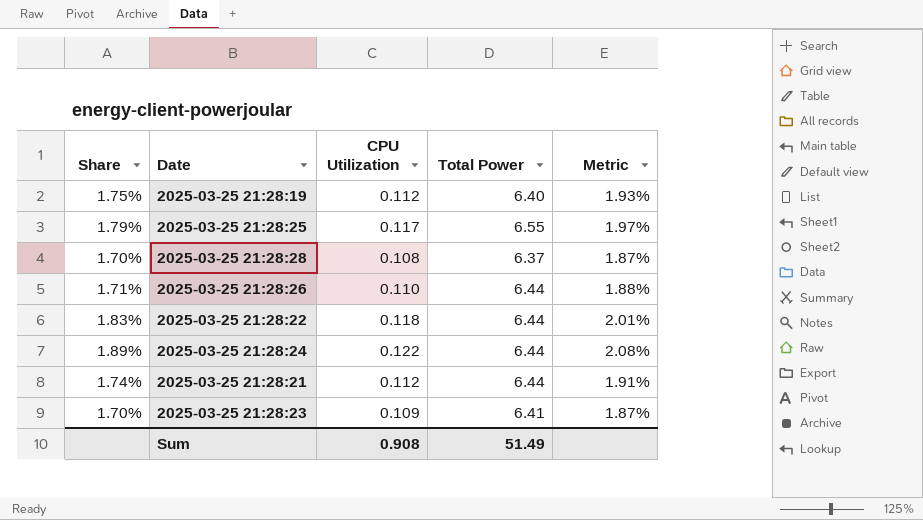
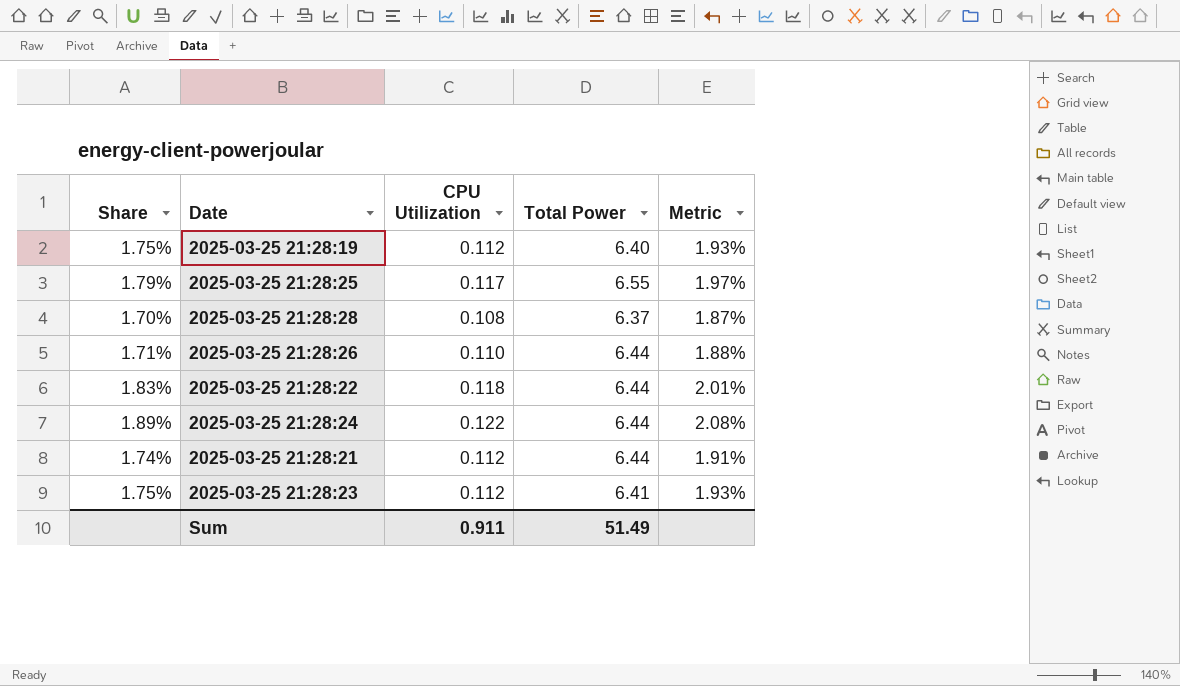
2025-03-25 21:28:23 | Share: 1.70% -> 1.75%
2025-03-25 21:28:23 | CPU Utilization: 0.109 -> 0.112
2025-03-25 21:28:23 | Metric: 1.87% -> 1.93%
Sum | CPU Utilization: 0.908 -> 0.911

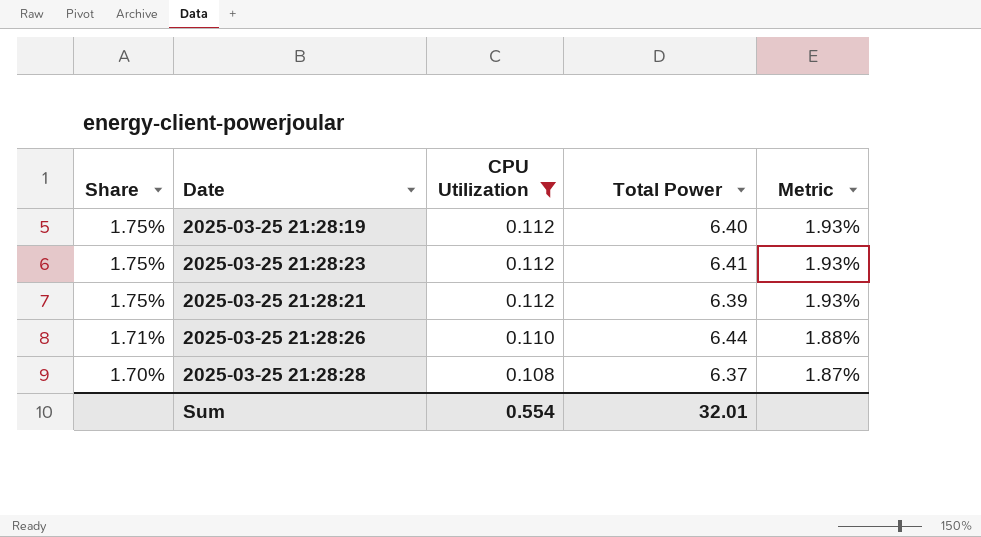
filter: none -> CPU Utilization <= 0.112
row order: none -> Share descending
2025-03-25 21:28:21 | Share: 1.74% -> 1.75%
2025-03-25 21:28:21 | Total Power: 6.44 -> 6.39
2025-03-25 21:28:21 | Metric: 1.91% -> 1.93%
Sum | CPU Utilization: 0.911 -> 0.554
Sum | Total Power: 51.49 -> 32.01

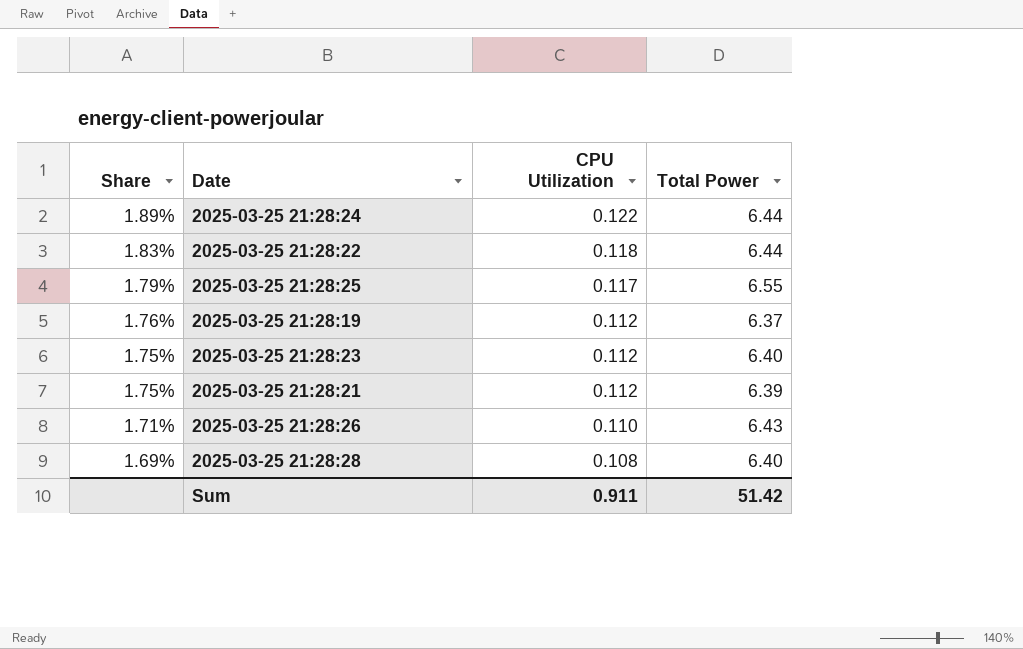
filter: CPU Utilization <= 0.112 -> none
column Metric | formula: [Share] * 1.1 -> none
2025-03-25 21:28:19 | Share: 1.75% -> 1.76%
2025-03-25 21:28:19 | Total Power: 6.40 -> 6.37
2025-03-25 21:28:23 | Total Power: 6.41 -> 6.40
2025-03-25 21:28:26 | Total Power: 6.44 -> 6.43
2025-03-25 21:28:28 | Share: 1.70% -> 1.69%
2025-03-25 21:28:28 | Total Power: 6.37 -> 6.40
Sum | CPU Utilization: 0.554 -> 0.911
Sum | Total Power: 32.01 -> 51.42

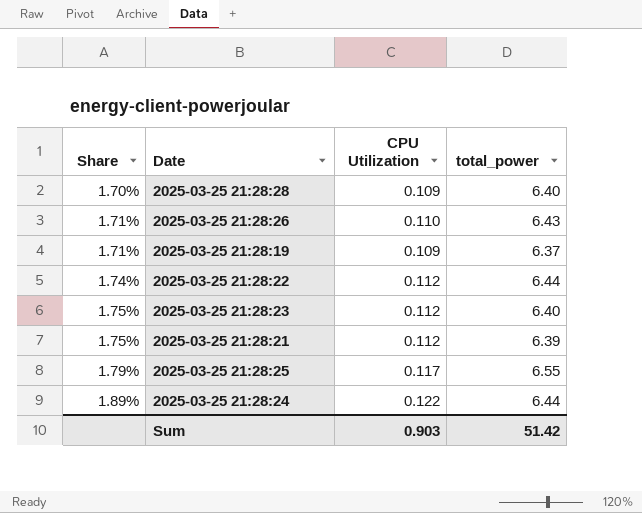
row order: Share descending -> Share ascending
column name: Total Power -> total_power
2025-03-25 21:28:28 | Share: 1.69% -> 1.70%
2025-03-25 21:28:28 | CPU Utilization: 0.108 -> 0.109
2025-03-25 21:28:19 | Share: 1.76% -> 1.71%
2025-03-25 21:28:19 | CPU Utilization: 0.112 -> 0.109
2025-03-25 21:28:22 | Share: 1.83% -> 1.74%
2025-03-25 21:28:22 | CPU Utilization: 0.118 -> 0.112
Sum | CPU Utilization: 0.911 -> 0.903

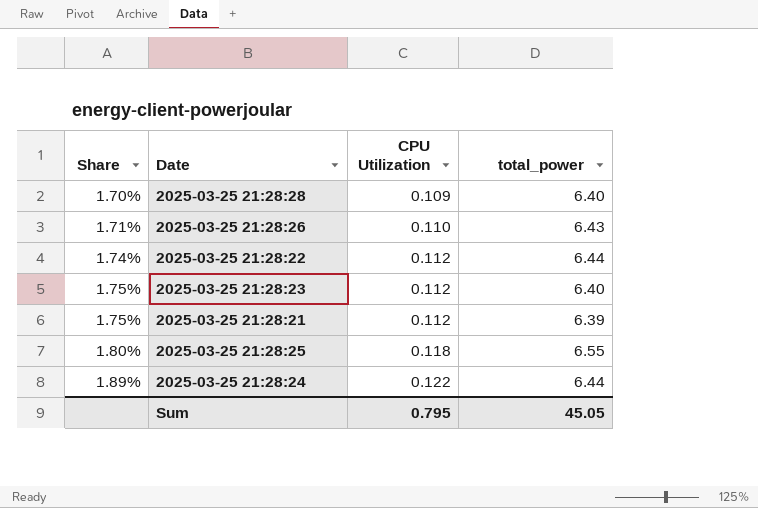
row 2025-03-25 21:28:19: 1.71% | 0.109 | 6.37 -> none
2025-03-25 21:28:25 | Share: 1.79% -> 1.80%
2025-03-25 21:28:25 | CPU Utilization: 0.117 -> 0.118
Sum | CPU Utilization: 0.903 -> 0.795
Sum | total_power: 51.42 -> 45.05

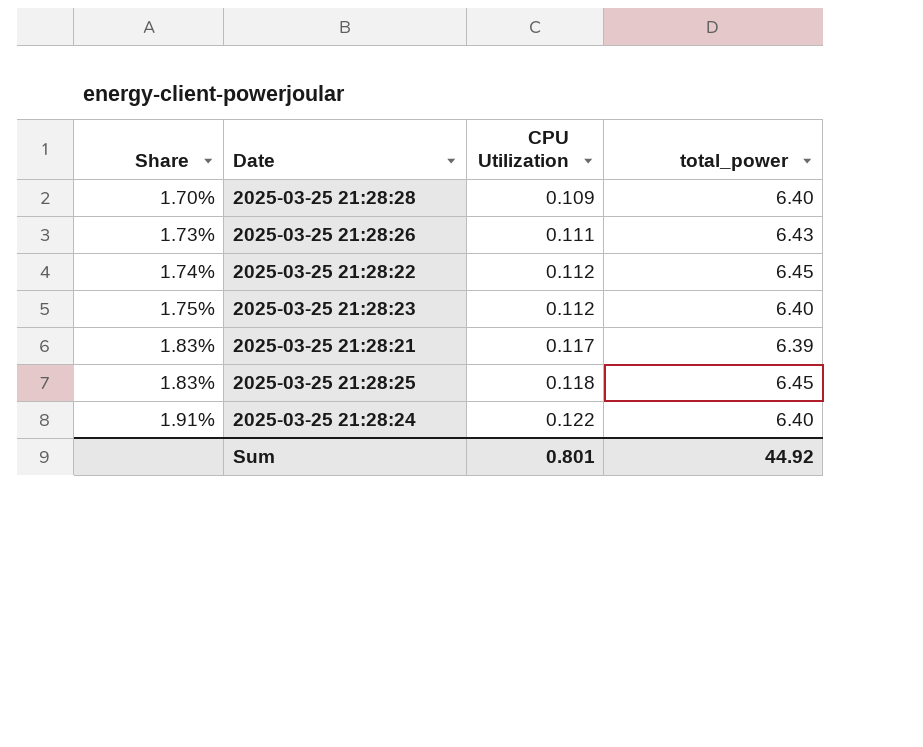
2025-03-25 21:28:26 | Share: 1.71% -> 1.73%
2025-03-25 21:28:26 | CPU Utilization: 0.110 -> 0.111
2025-03-25 21:28:22 | total_power: 6.44 -> 6.45
2025-03-25 21:28:21 | Share: 1.75% -> 1.83%
2025-03-25 21:28:21 | CPU Utilization: 0.112 -> 0.117
2025-03-25 21:28:25 | Share: 1.80% -> 1.83%
2025-03-25 21:28:25 | total_power: 6.55 -> 6.45
2025-03-25 21:28:24 | Share: 1.89% -> 1.91%
2025-03-25 21:28:24 | total_power: 6.44 -> 6.40
Sum | CPU Utilization: 0.795 -> 0.801
Sum | total_power: 45.05 -> 44.92

